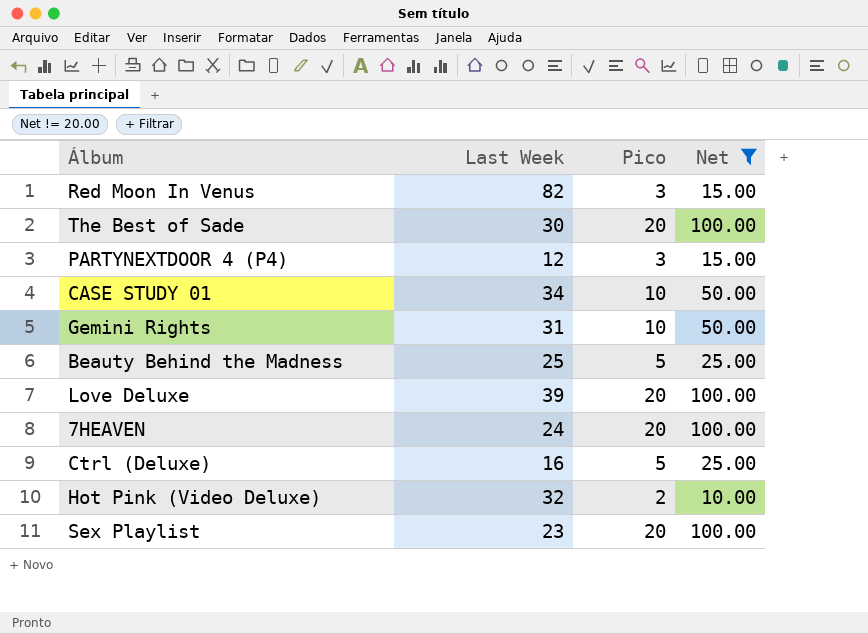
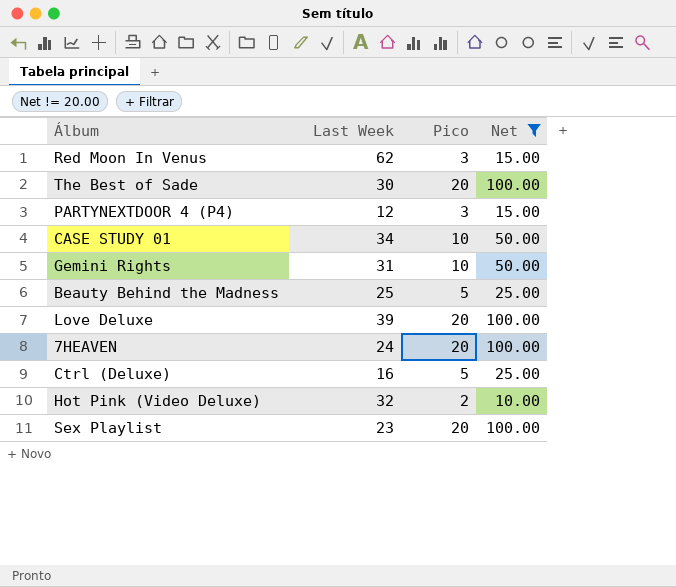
Red Moon In Venus | Last Week: 82 -> 62

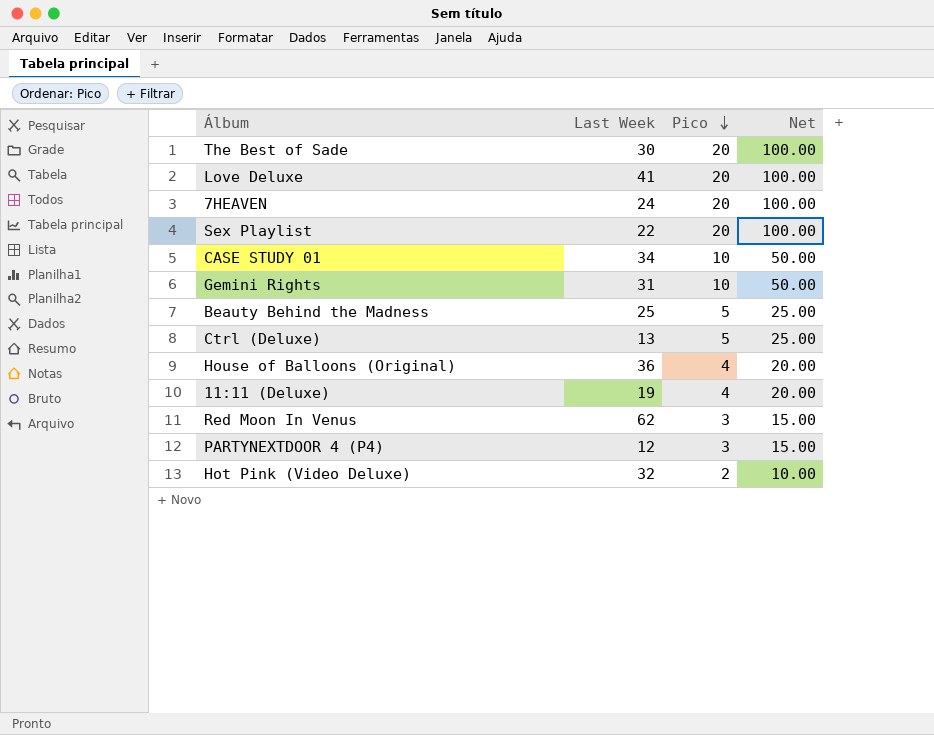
filter: Net != 20.00 -> none
row order: none -> Pico descending
Love Deluxe | Last Week: 39 -> 41
Sex Playlist | Last Week: 23 -> 22
Ctrl (Deluxe) | Last Week: 16 -> 13

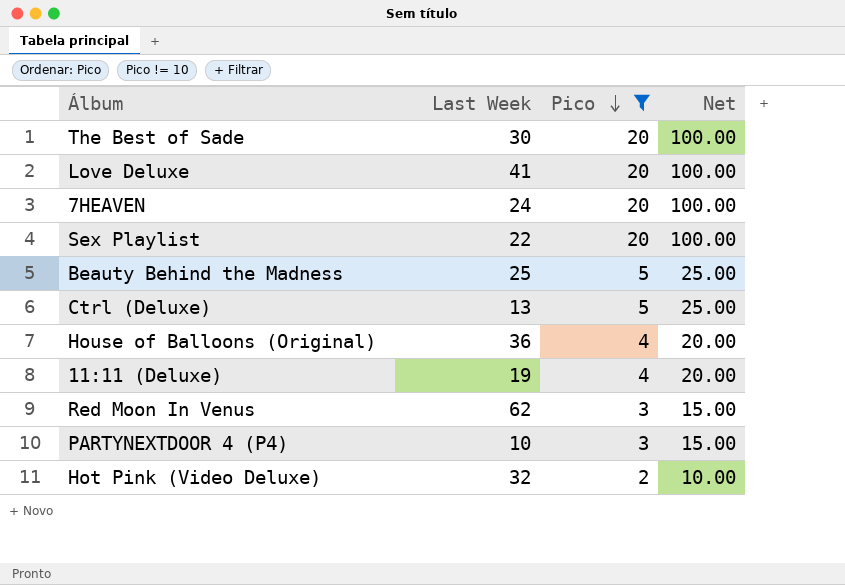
filter: none -> Pico != 10
PARTYNEXTDOOR 4 (P4) | Last Week: 12 -> 10

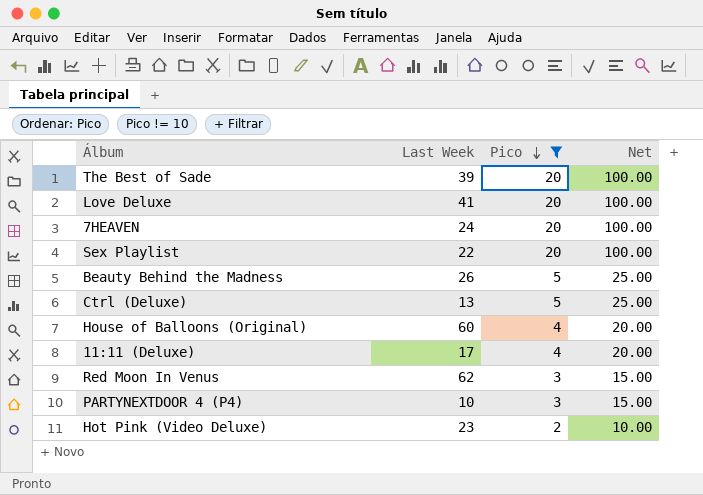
The Best of Sade | Last Week: 30 -> 39
Beauty Behind the Madness | Last Week: 25 -> 26
House of Balloons (Original) | Last Week: 36 -> 60
11:11 (Deluxe) | Last Week: 19 -> 17
Hot Pink (Video Deluxe) | Last Week: 32 -> 23

